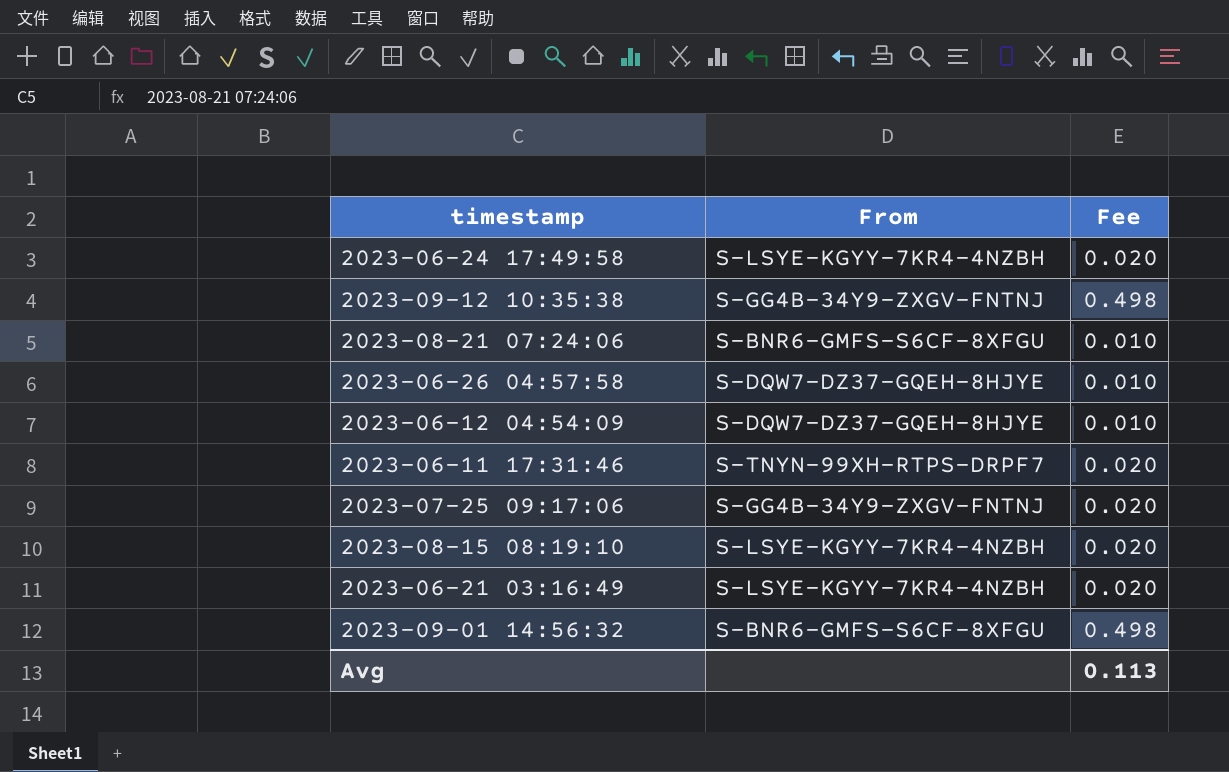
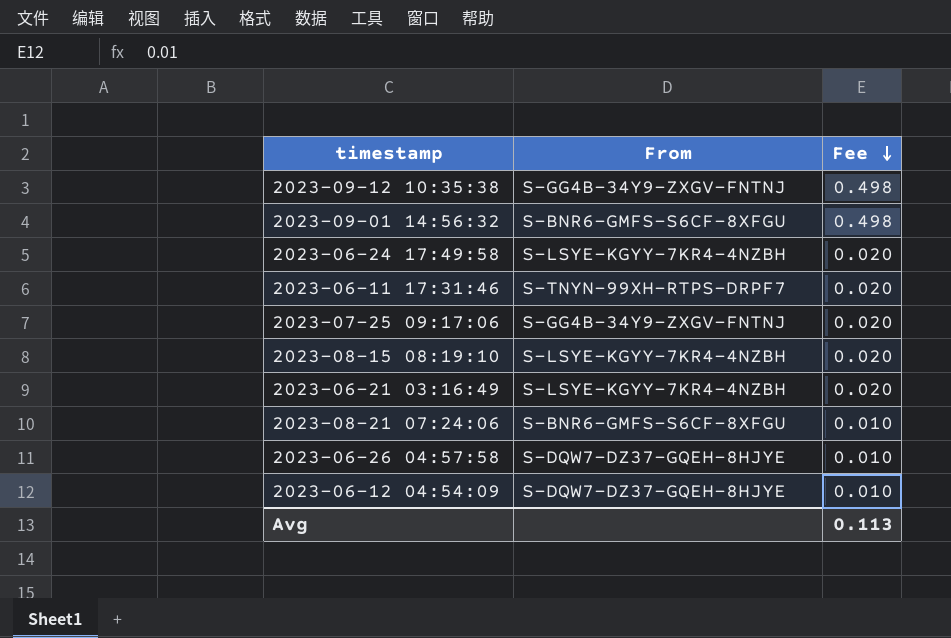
row order: none -> Fee descending

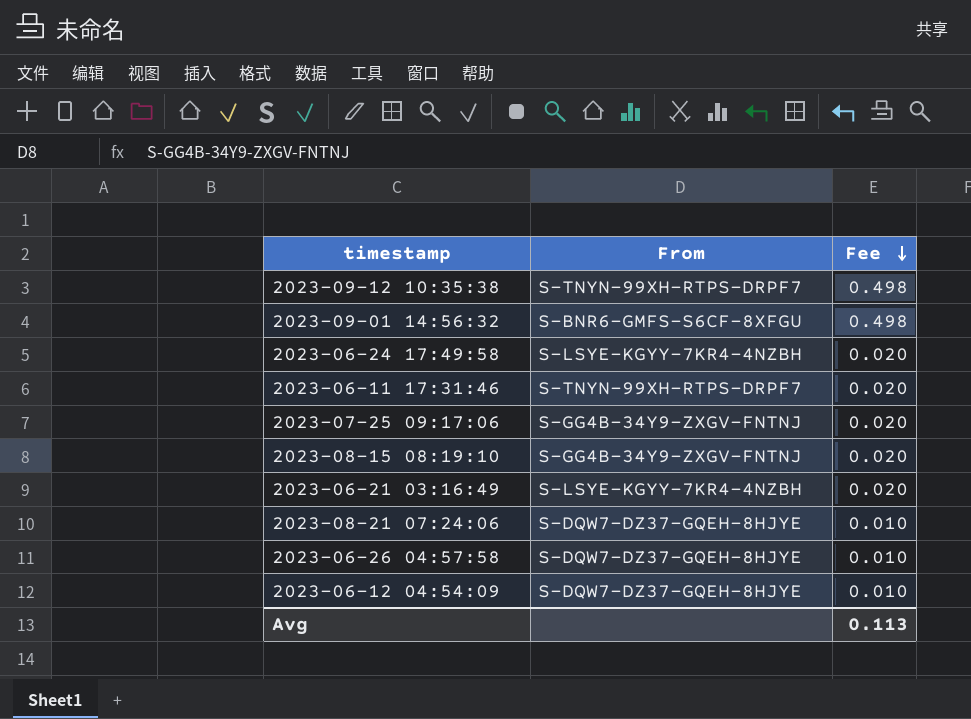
2023-09-12 10:35:38 | From: S-GG4B-34Y9-ZXGV-FNTNJ -> S-TNYN-99XH-RTPS-DRPF7
2023-08-15 08:19:10 | From: S-LSYE-KGYY-7KR4-4NZBH -> S-GG4B-34Y9-ZXGV-FNTNJ
2023-08-21 07:24:06 | From: S-BNR6-GMFS-S6CF-8XFGU -> S-DQW7-DZ37-GQEH-8HJYE

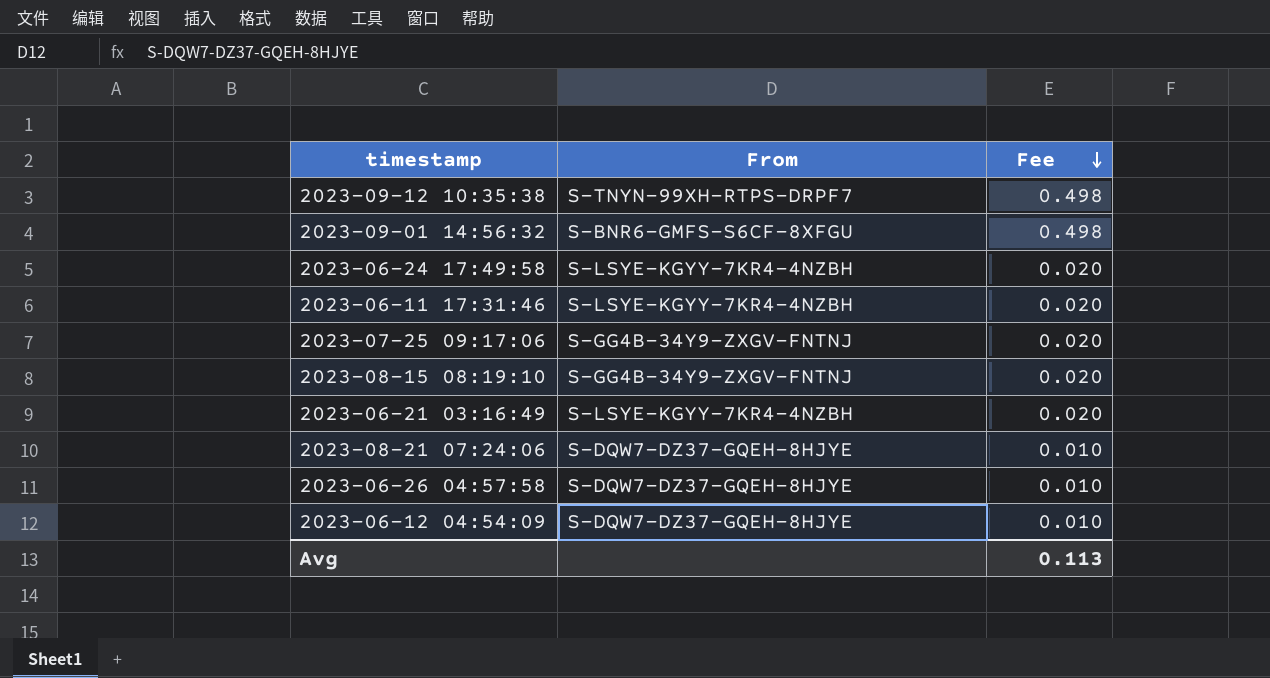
2023-06-11 17:31:46 | From: S-TNYN-99XH-RTPS-DRPF7 -> S-LSYE-KGYY-7KR4-4NZBH

